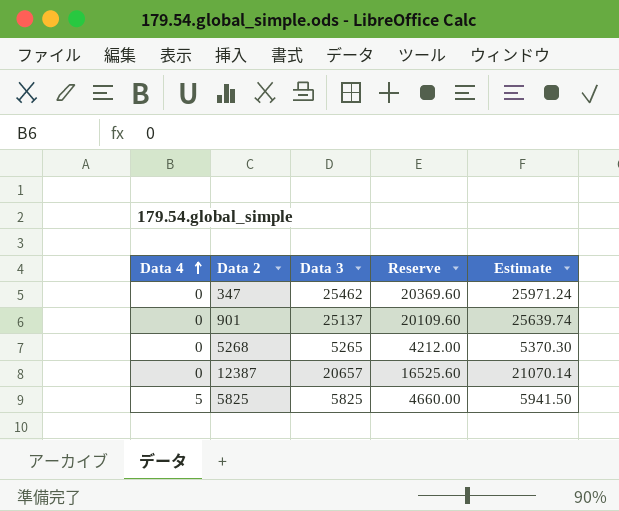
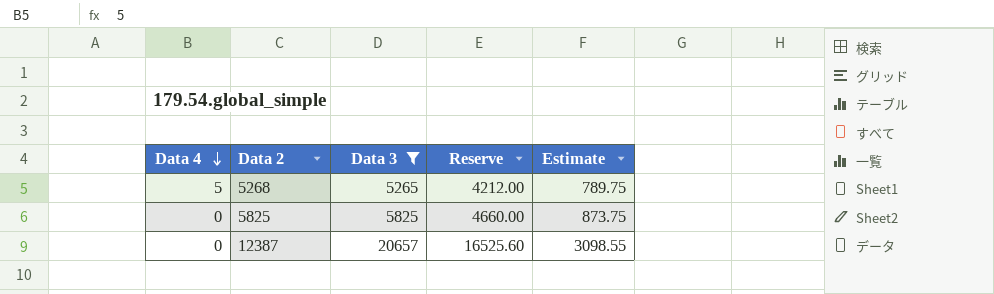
filter: none -> Data 3 <= 20657
row order: Data 4 ascending -> Data 4 descending
column Estimate | formula: [Data 3] * 1.02 -> [Data 3] * 0.15
5268 | Data 4: 0 -> 5
5825 | Data 4: 5 -> 0

